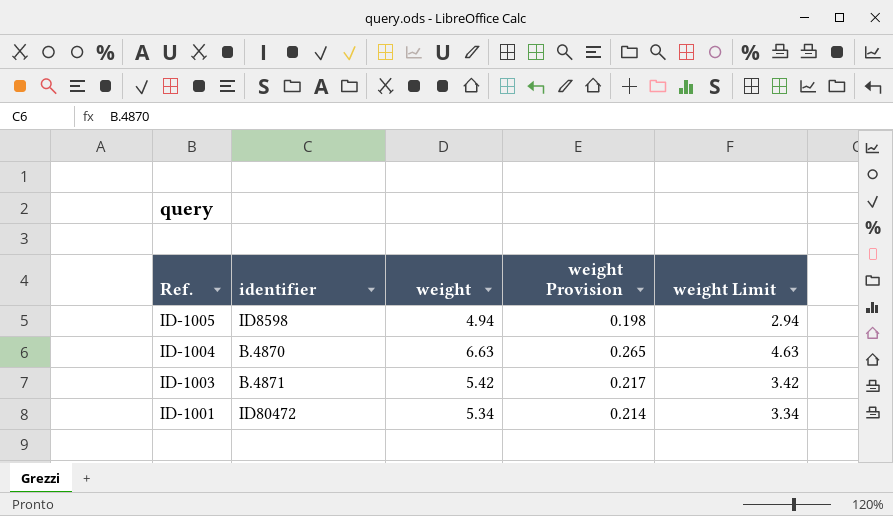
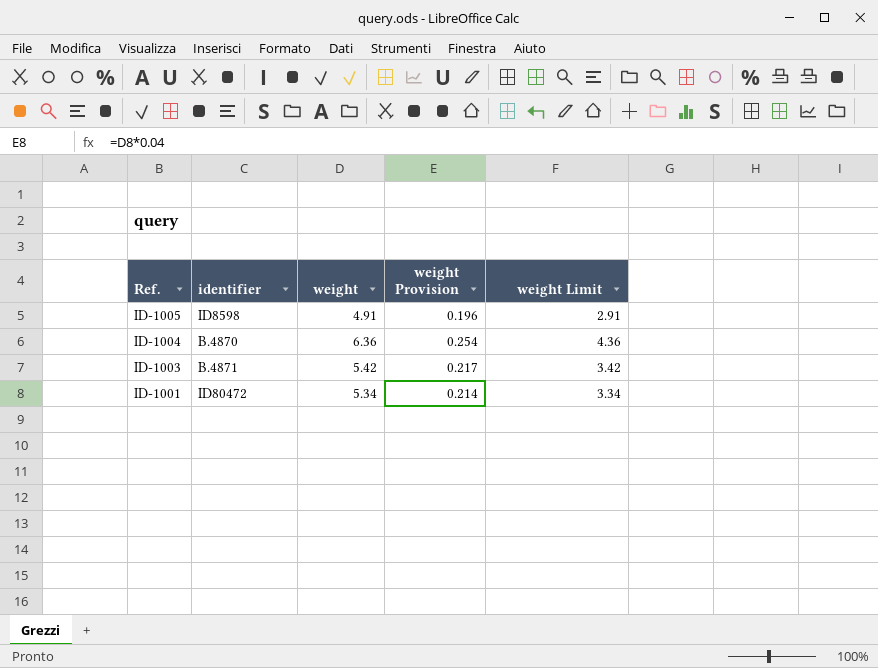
ID-1005 | weight: 4.94 -> 4.91
ID-1005 | weight Provision: 0.198 -> 0.196
ID-1005 | weight Limit: 2.94 -> 2.91
ID-1004 | weight: 6.63 -> 6.36
ID-1004 | weight Provision: 0.265 -> 0.254
ID-1004 | weight Limit: 4.63 -> 4.36

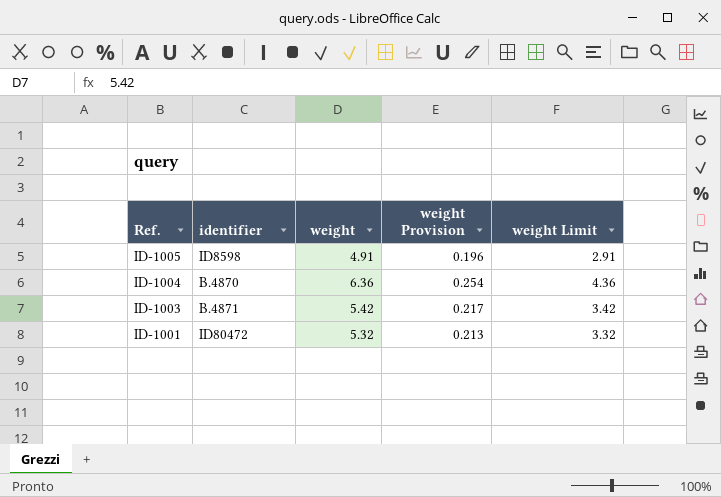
ID-1001 | weight: 5.34 -> 5.32
ID-1001 | weight Provision: 0.214 -> 0.213
ID-1001 | weight Limit: 3.34 -> 3.32

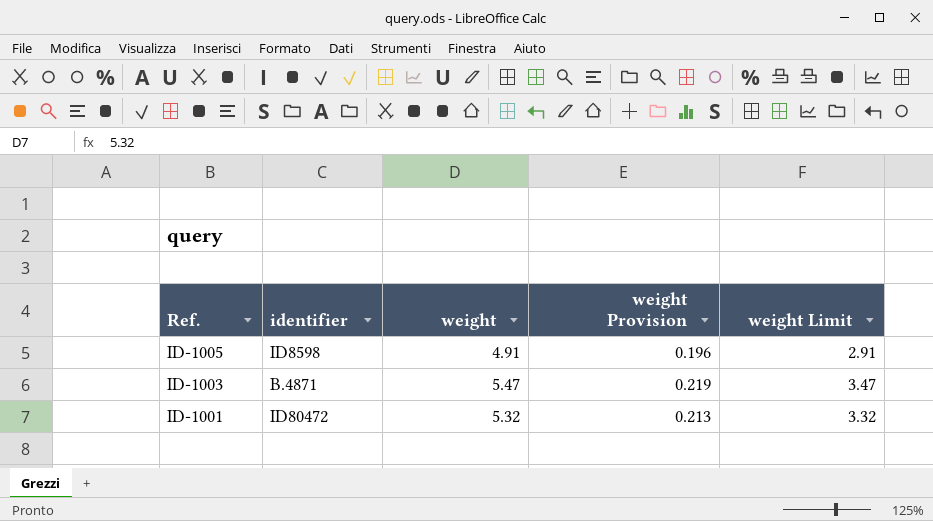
row ID-1004: B.4870 | 6.36 | 0.254 | 4.36 -> none
ID-1003 | weight: 5.42 -> 5.47
ID-1003 | weight Provision: 0.217 -> 0.219
ID-1003 | weight Limit: 3.42 -> 3.47

